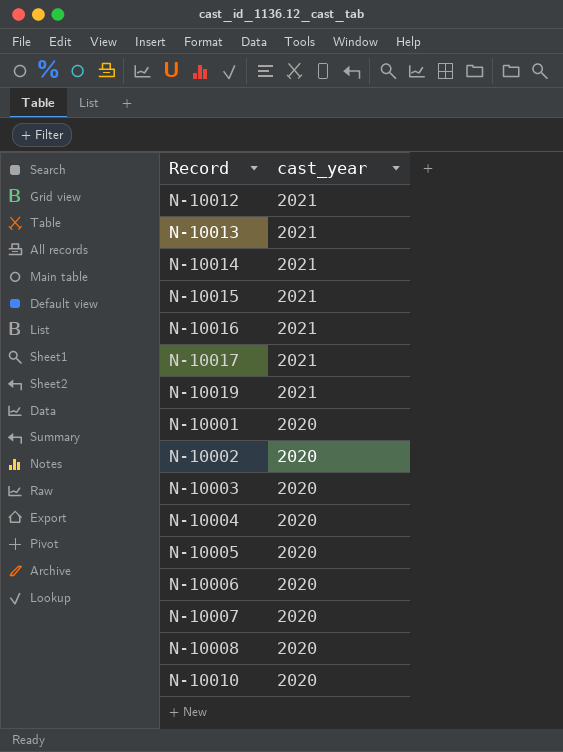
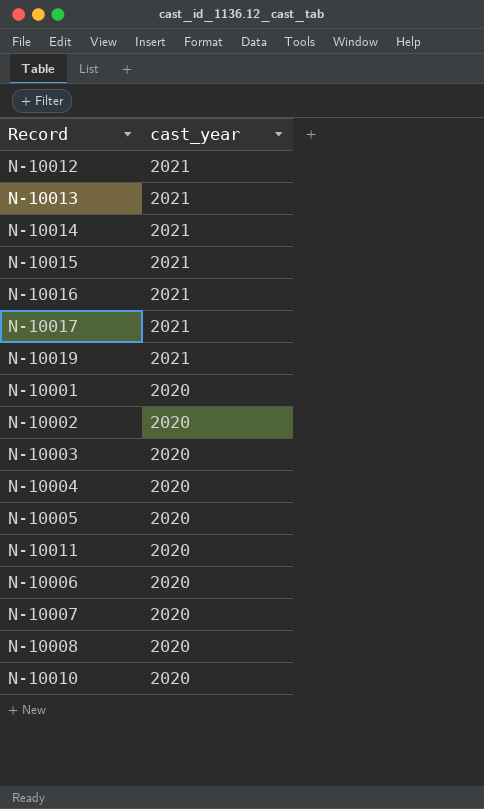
row N-10011: none -> 2020

